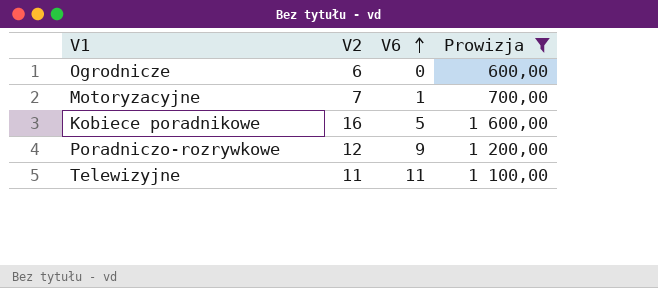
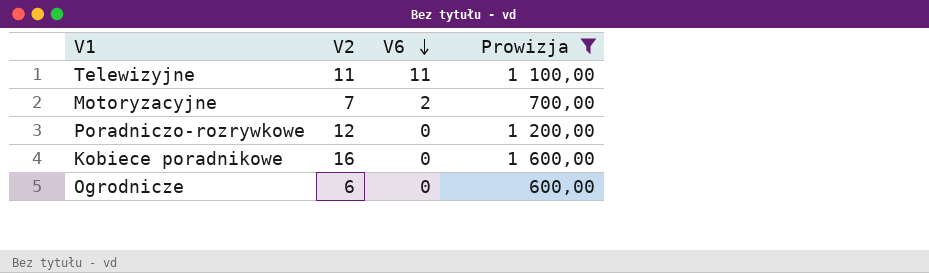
row order: V6 ascending -> V6 descending
Motoryzacyjne | V6: 1 -> 2
Poradniczo-rozrywkowe | V6: 9 -> 0
Kobiece poradnikowe | V6: 5 -> 0

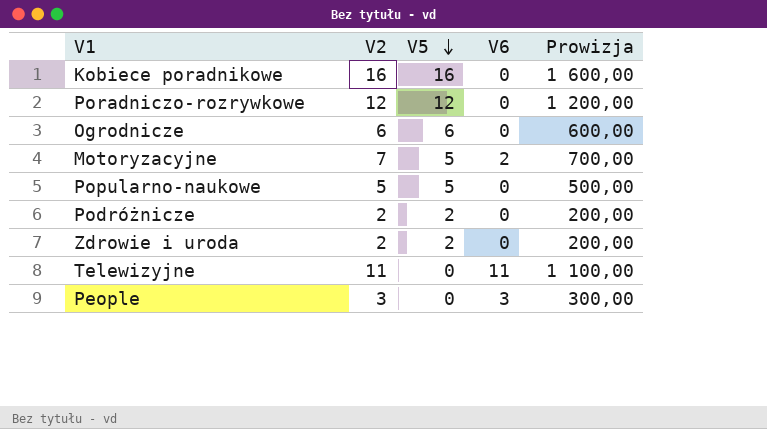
filter: Prowizja >= 600,00 -> none
row order: V6 descending -> V5 descending
column V5 | formula: none -> [V2] - [V6]

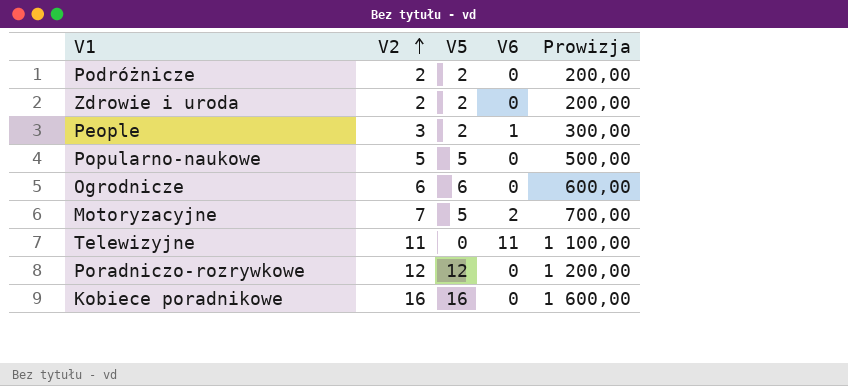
row order: V5 descending -> V2 ascending
People | V5: 0 -> 2
People | V6: 3 -> 1

